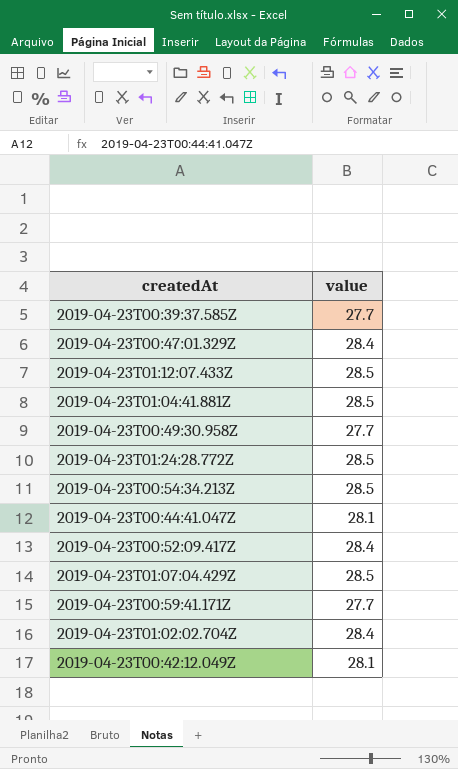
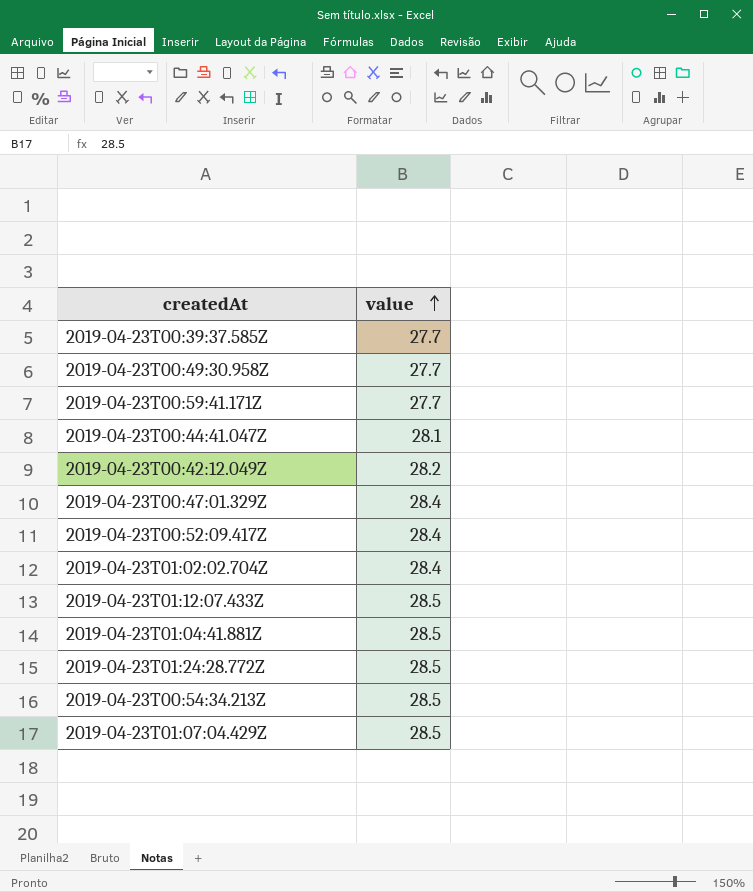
row order: none -> value ascending
2019-04-23T00:42:12.049Z | value: 28.1 -> 28.2

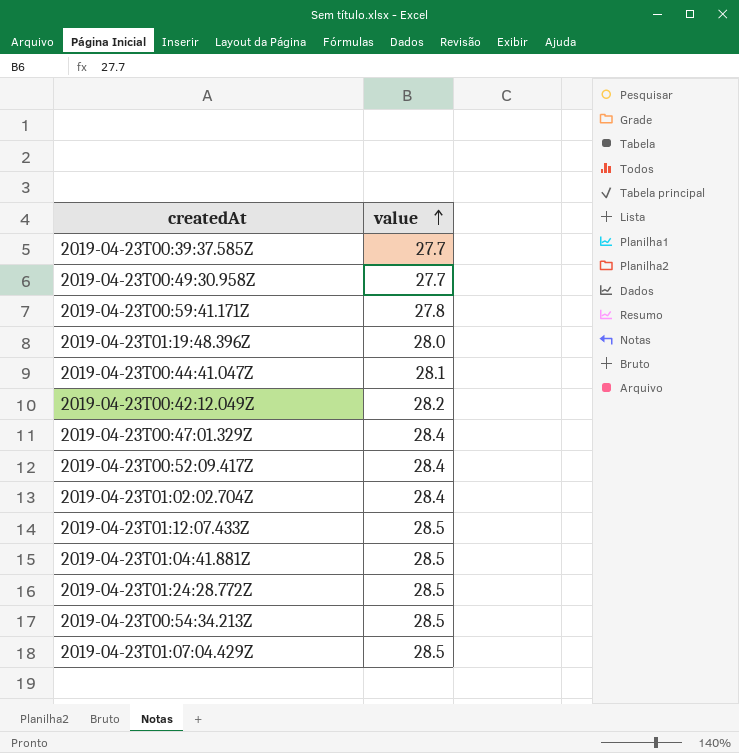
2019-04-23T00:59:41.171Z | value: 27.7 -> 27.8
row 2019-04-23T01:19:48.396Z: none -> 28.0

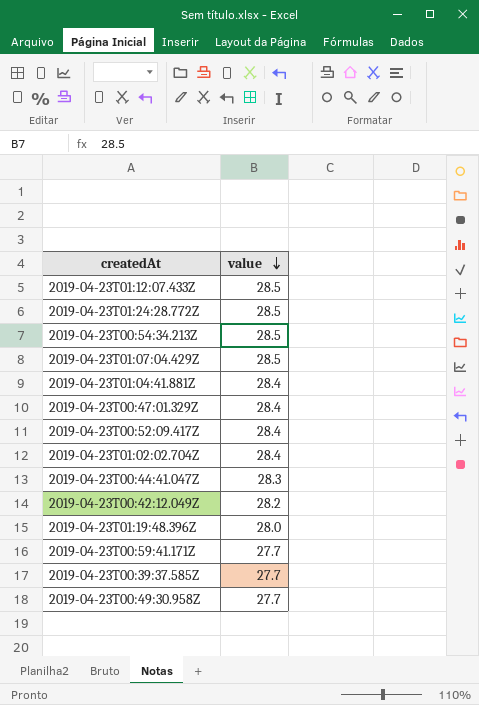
row order: value ascending -> value descending
2019-04-23T01:04:41.881Z | value: 28.5 -> 28.4
2019-04-23T00:44:41.047Z | value: 28.1 -> 28.3
2019-04-23T00:59:41.171Z | value: 27.8 -> 27.7

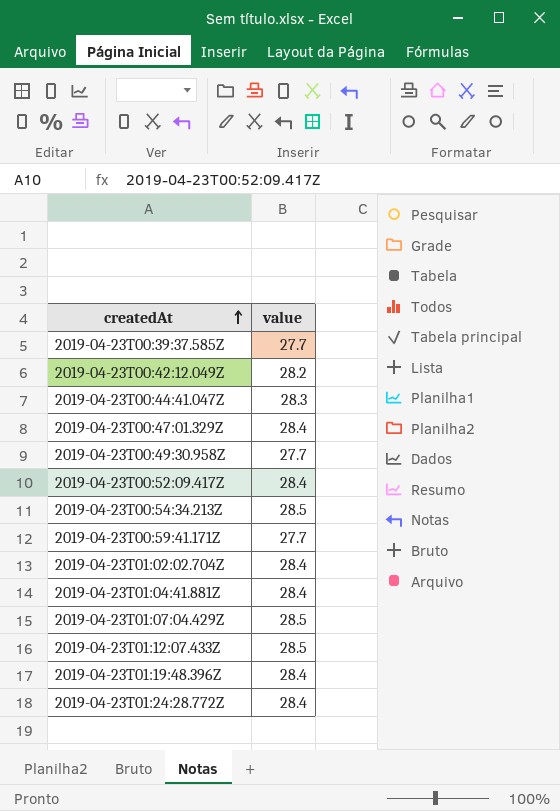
row order: value descending -> createdAt ascending
2019-04-23T01:19:48.396Z | value: 28.0 -> 28.4
2019-04-23T01:24:28.772Z | value: 28.5 -> 28.4

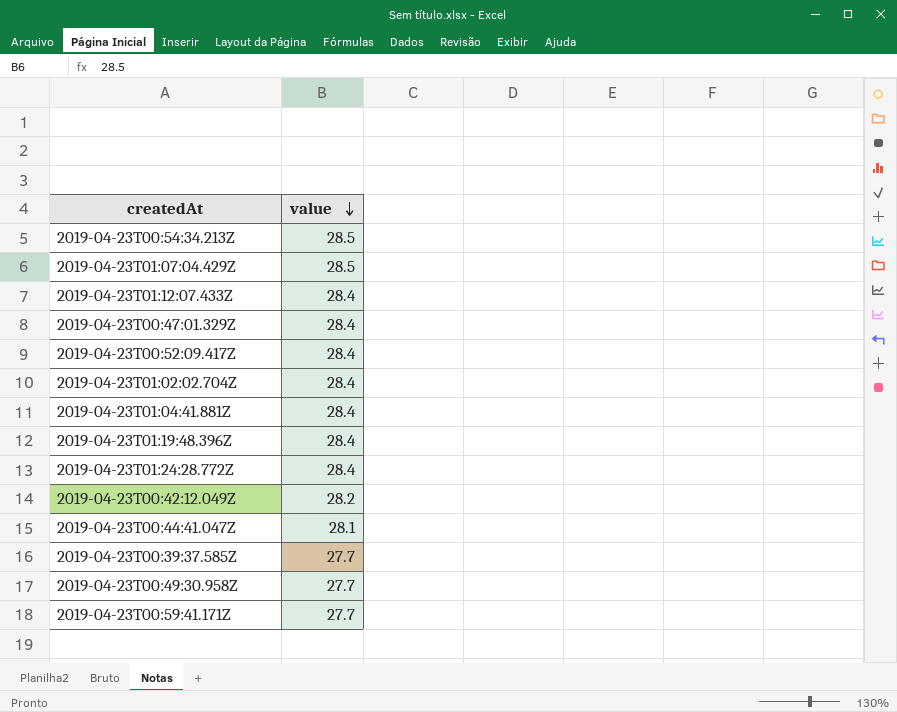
row order: createdAt ascending -> value descending
2019-04-23T01:12:07.433Z | value: 28.5 -> 28.4
2019-04-23T00:44:41.047Z | value: 28.3 -> 28.1

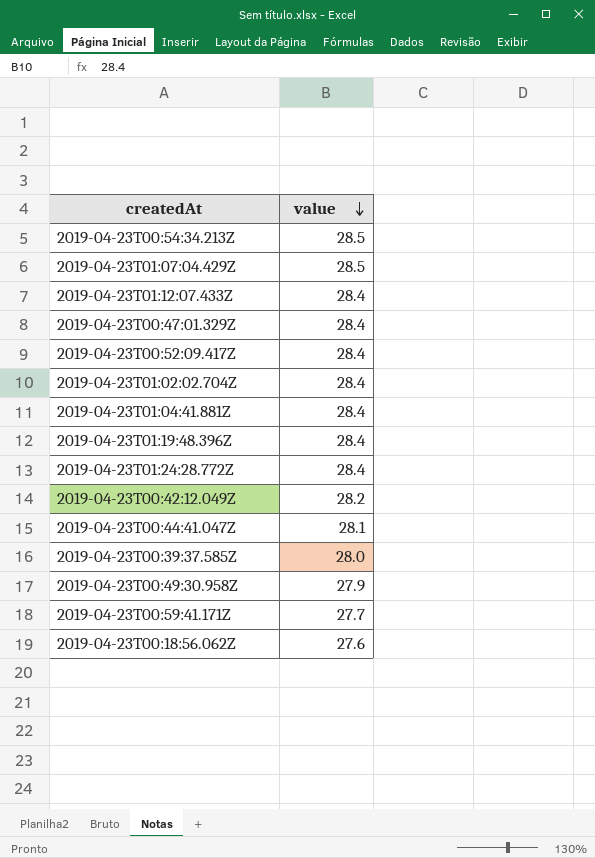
2019-04-23T00:39:37.585Z | value: 27.7 -> 28.0
2019-04-23T00:49:30.958Z | value: 27.7 -> 27.9
row 2019-04-23T00:18:56.062Z: none -> 27.6

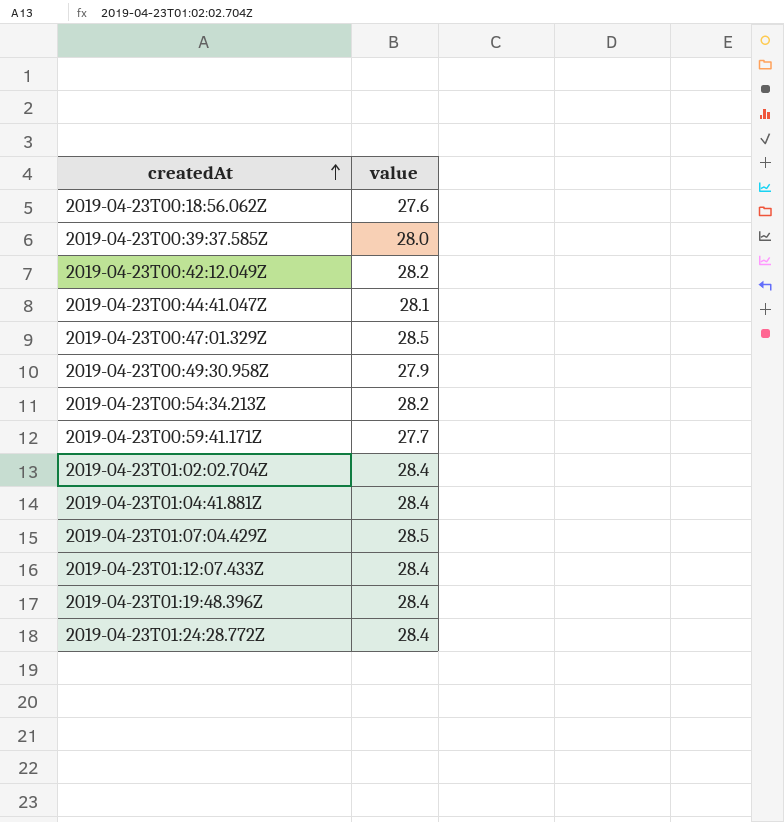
row order: value descending -> createdAt ascending
row 2019-04-23T00:52:09.417Z: 28.4 -> none
2019-04-23T00:47:01.329Z | value: 28.4 -> 28.5
2019-04-23T00:54:34.213Z | value: 28.5 -> 28.2

